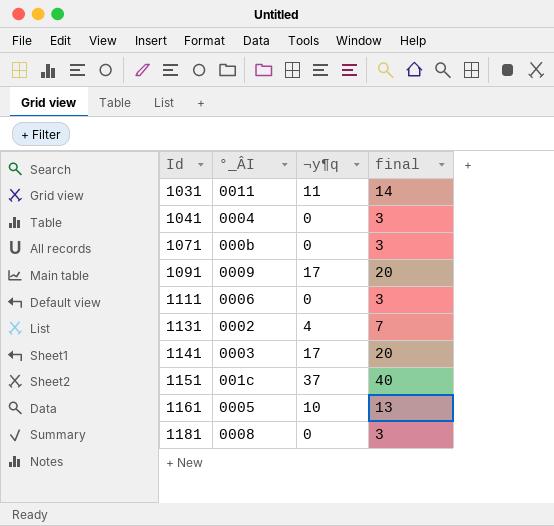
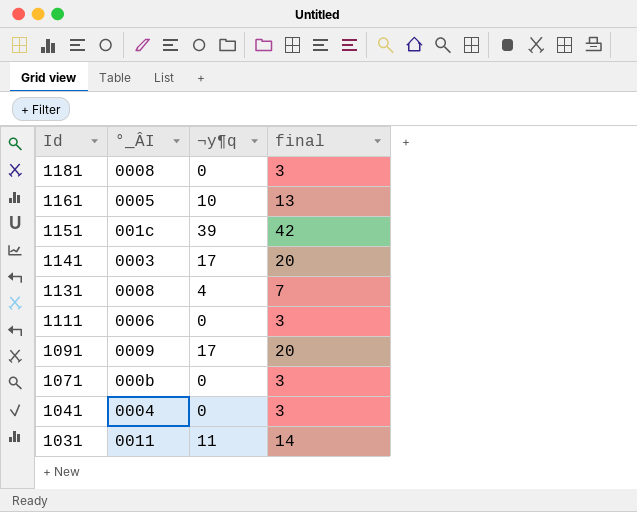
row order: Id ascending -> Id descending
1151 | ¬y¶q: 37 -> 39
1151 | final: 40 -> 42
1131 | °_ÂI: 0002 -> 0008

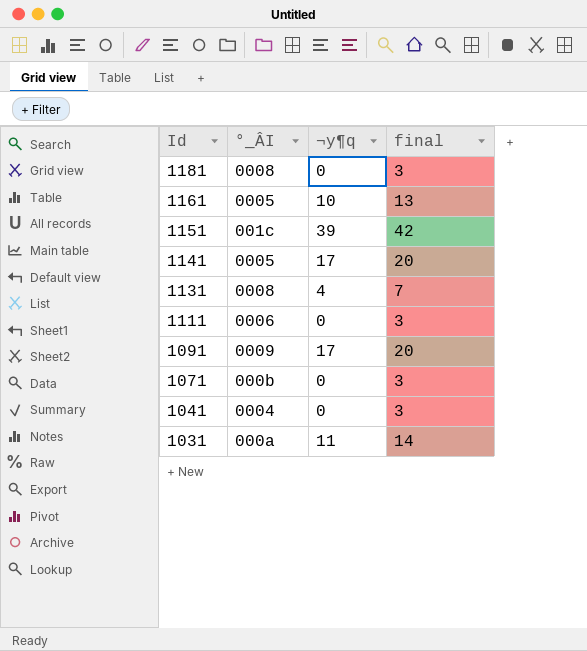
1141 | °_ÂI: 0003 -> 0005
1031 | °_ÂI: 0011 -> 000a

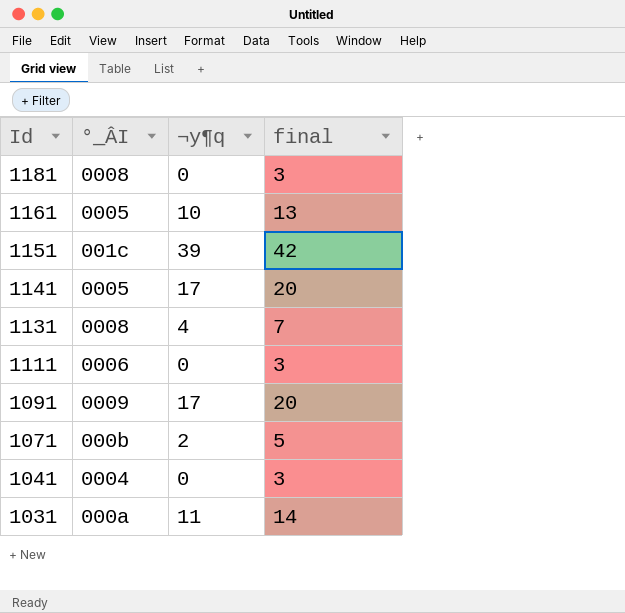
1071 | ¬y¶q: 0 -> 2
1071 | final: 3 -> 5

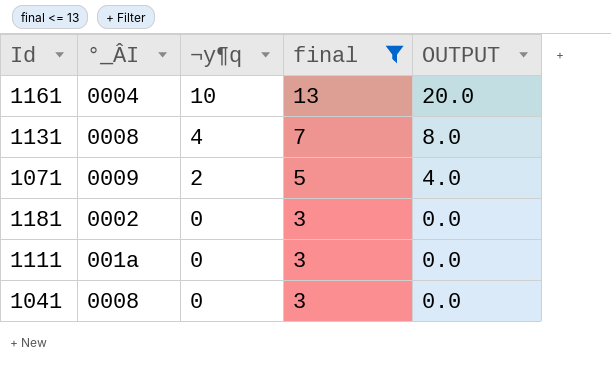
filter: none -> final <= 13
row order: Id descending -> ¬y¶q descending
column OUTPUT | formula: none -> [¬y¶q] * 2
1161 | °_ÂI: 0005 -> 0004
1071 | °_ÂI: 000b -> 0009
1181 | °_ÂI: 0008 -> 0002
1111 | °_ÂI: 0006 -> 001a
1041 | °_ÂI: 0004 -> 0008

